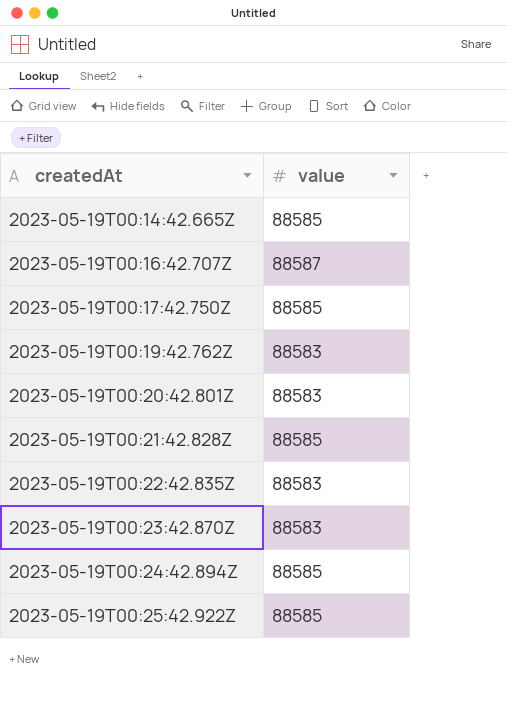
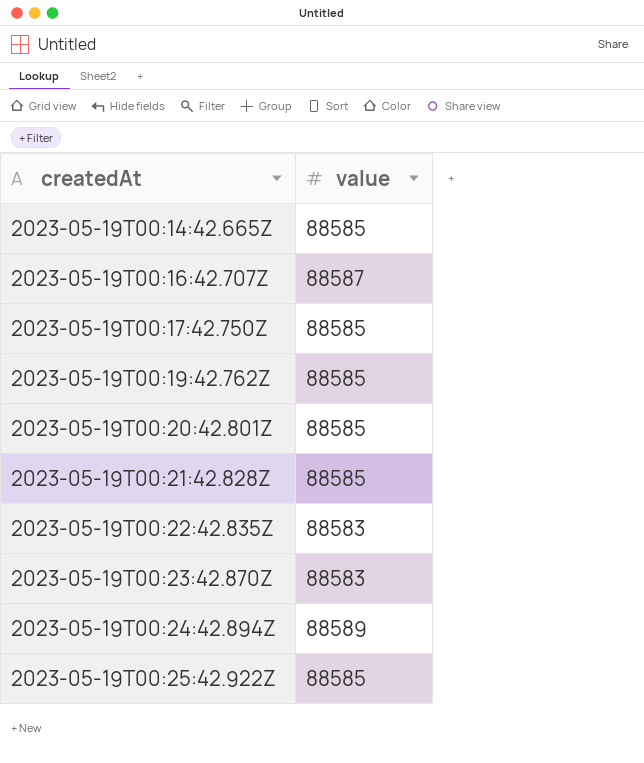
2023-05-19T00:19:42.762Z | value: 88583 -> 88585
2023-05-19T00:20:42.801Z | value: 88583 -> 88585
2023-05-19T00:24:42.894Z | value: 88585 -> 88589

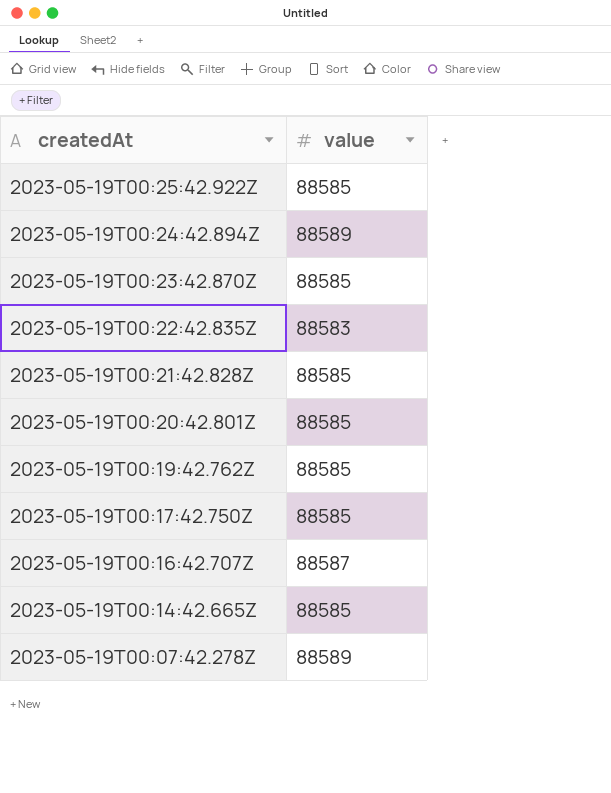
row order: createdAt ascending -> createdAt descending
2023-05-19T00:23:42.870Z | value: 88583 -> 88585
row 2023-05-19T00:07:42.278Z: none -> 88589

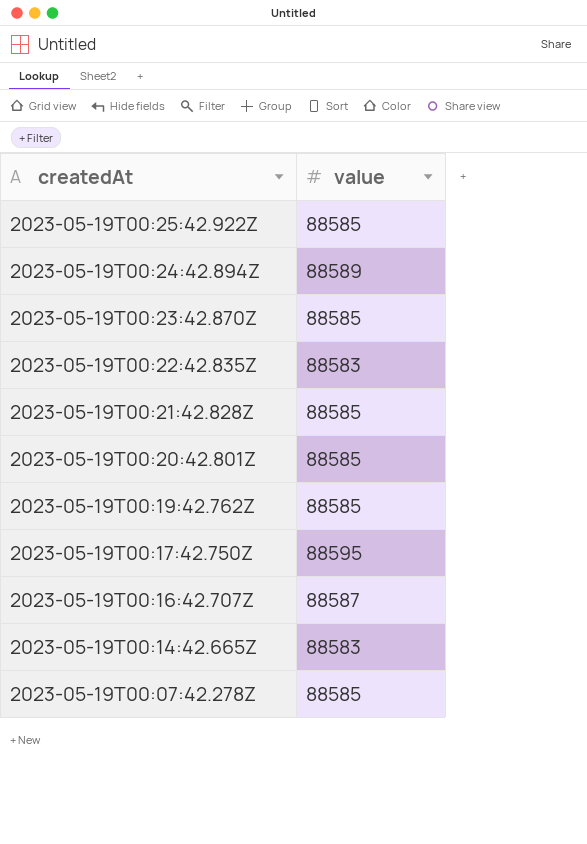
2023-05-19T00:17:42.750Z | value: 88585 -> 88595
2023-05-19T00:14:42.665Z | value: 88585 -> 88583
2023-05-19T00:07:42.278Z | value: 88589 -> 88585

